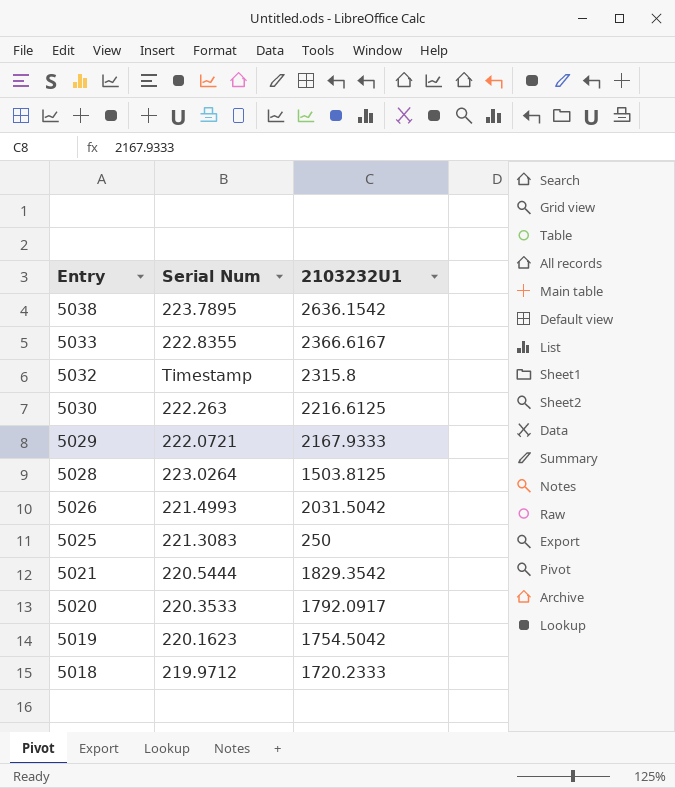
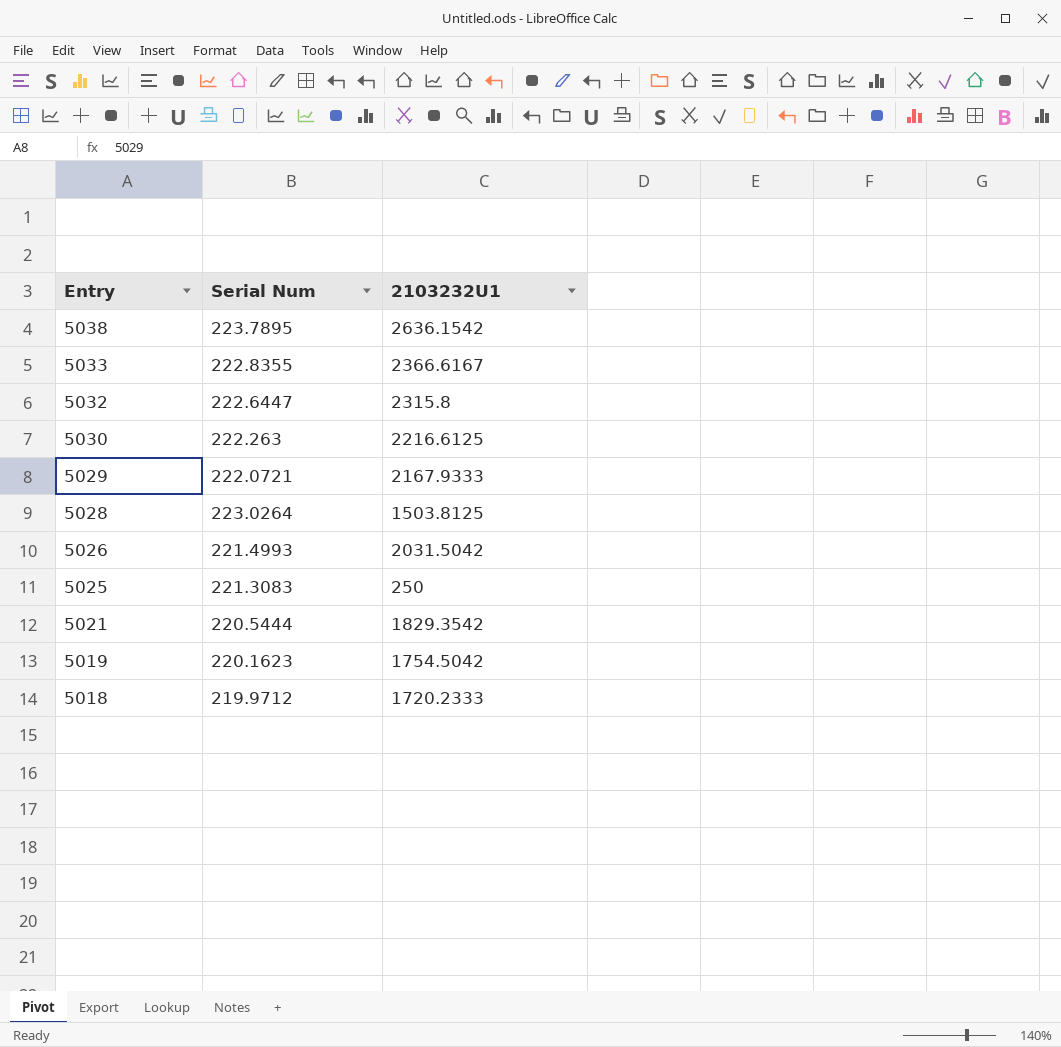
row 5020: 220.3533 | 1792.0917 -> none
5032 | Serial Num: Timestamp -> 222.6447

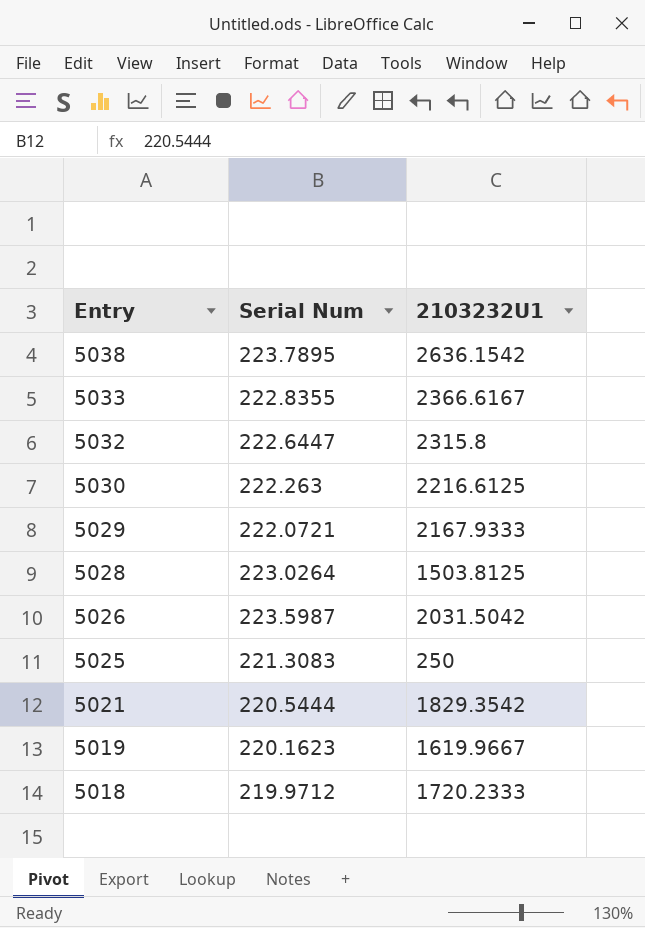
5026 | Serial Num: 221.4993 -> 223.5987
5019 | 2103232U1: 1754.5042 -> 1619.9667

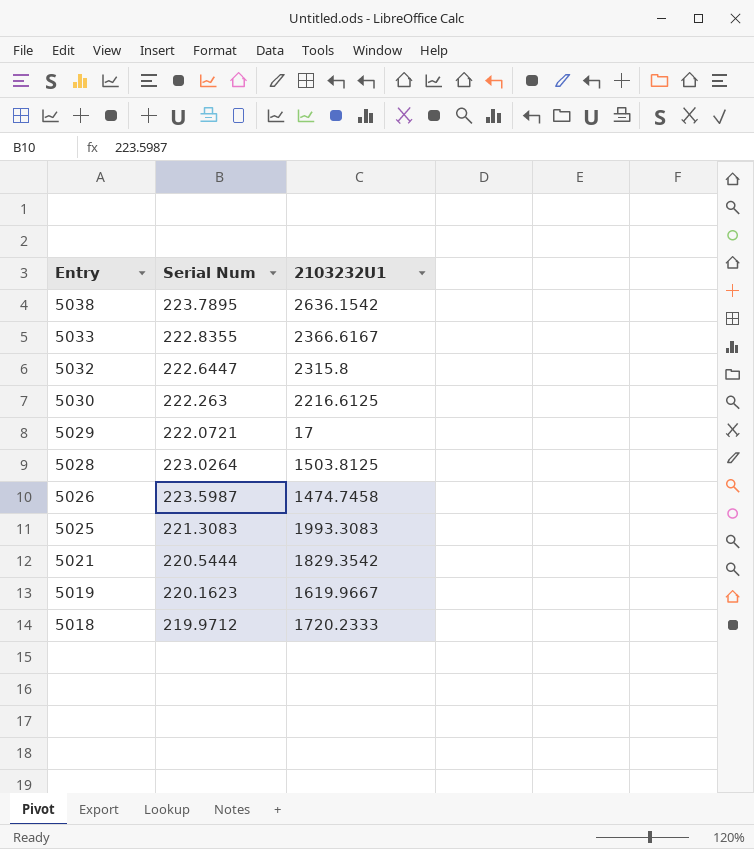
5029 | 2103232U1: 2167.9333 -> 17
5026 | 2103232U1: 2031.5042 -> 1474.7458
5025 | 2103232U1: 250 -> 1993.3083

